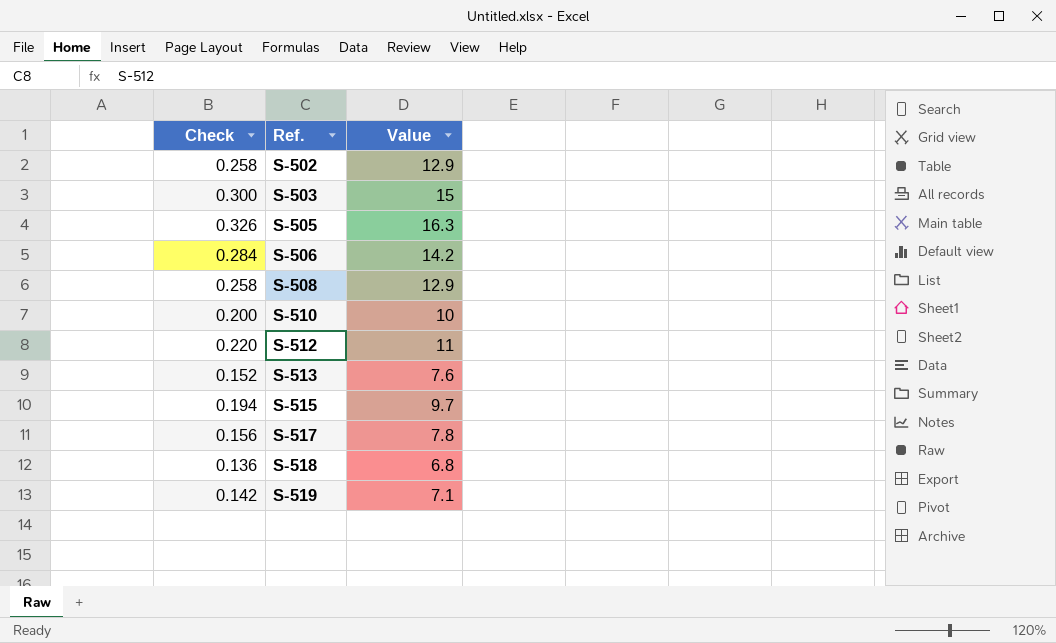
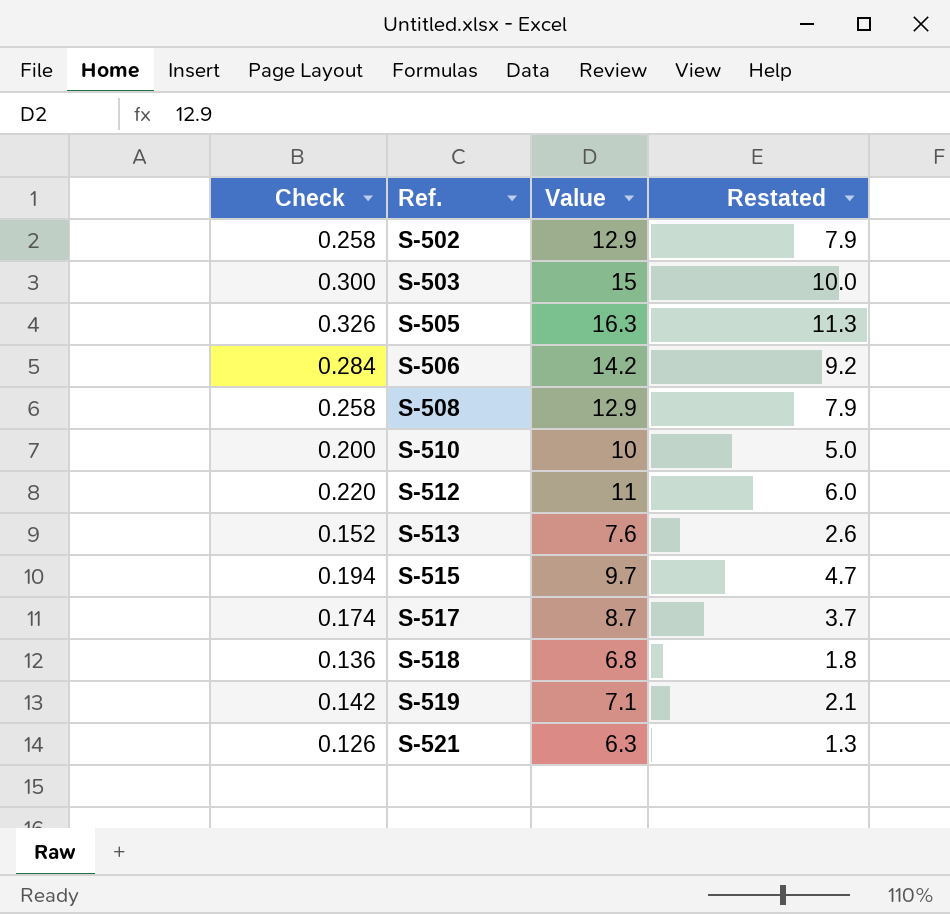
column Restated | formula: none -> [Value] - 5
S-517 | Check: 0.156 -> 0.174
S-517 | Value: 7.8 -> 8.7
row S-521: none -> 0.126 | 6.3 | 1.3

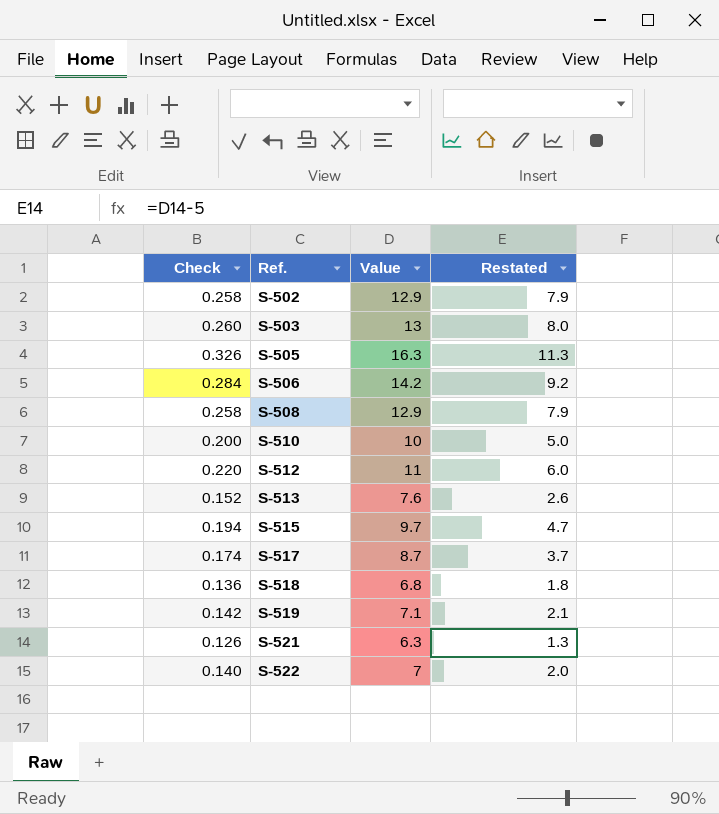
S-503 | Check: 0.300 -> 0.260
S-503 | Value: 15 -> 13
S-503 | Restated: 10.0 -> 8.0
row S-522: none -> 0.140 | 7 | 2.0

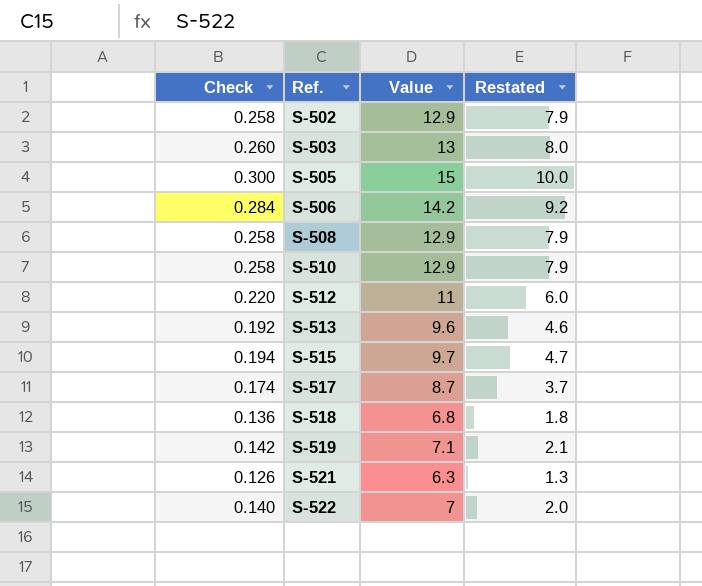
S-505 | Check: 0.326 -> 0.300
S-505 | Value: 16.3 -> 15
S-505 | Restated: 11.3 -> 10.0
S-510 | Check: 0.200 -> 0.258
S-510 | Value: 10 -> 12.9
S-510 | Restated: 5.0 -> 7.9
S-513 | Check: 0.152 -> 0.192
S-513 | Value: 7.6 -> 9.6
S-513 | Restated: 2.6 -> 4.6

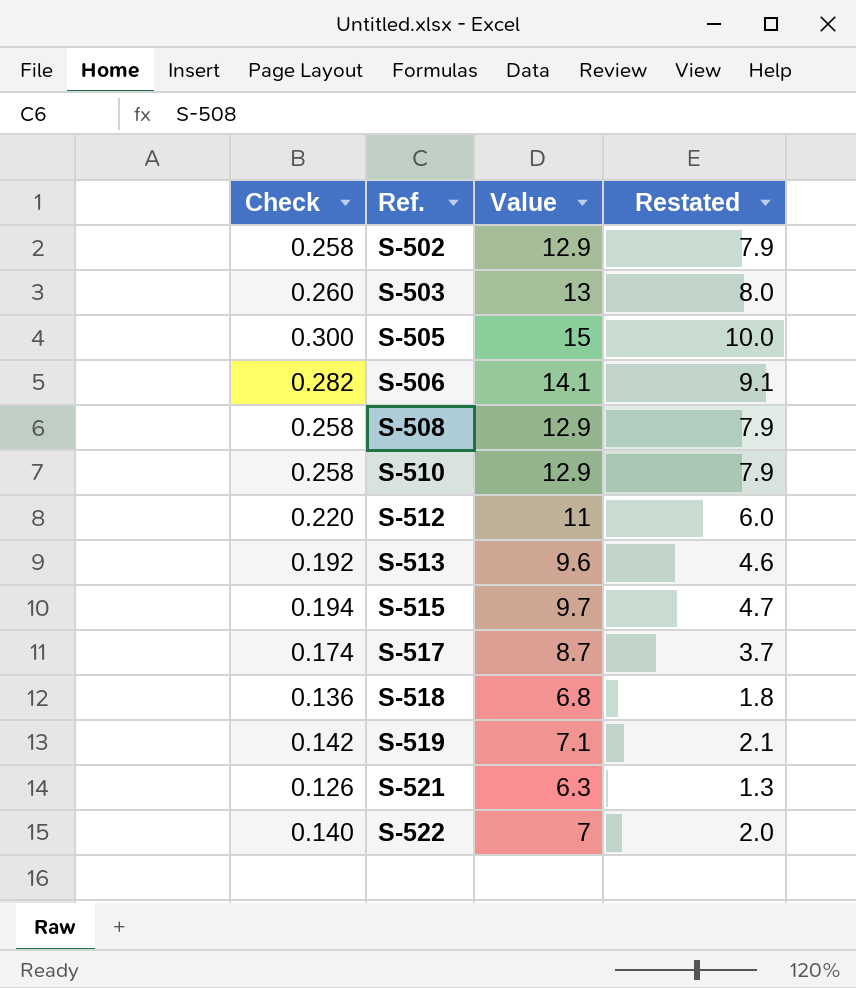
S-506 | Check: 0.284 -> 0.282
S-506 | Value: 14.2 -> 14.1
S-506 | Restated: 9.2 -> 9.1

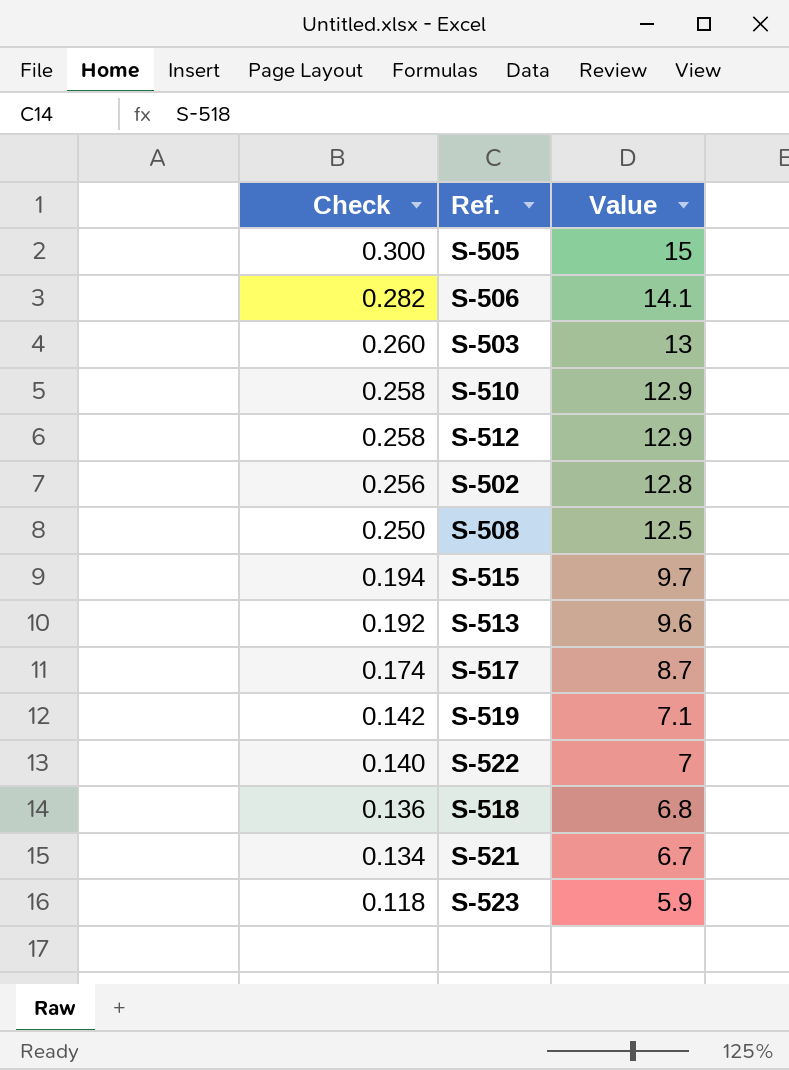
row order: Ref. ascending -> Check descending
column Restated | formula: [Value] - 5 -> none
S-512 | Check: 0.220 -> 0.258
S-512 | Value: 11 -> 12.9
S-502 | Check: 0.258 -> 0.256
S-502 | Value: 12.9 -> 12.8
S-508 | Check: 0.258 -> 0.250
S-508 | Value: 12.9 -> 12.5
S-521 | Check: 0.126 -> 0.134
S-521 | Value: 6.3 -> 6.7
row S-523: none -> 0.118 | 5.9

